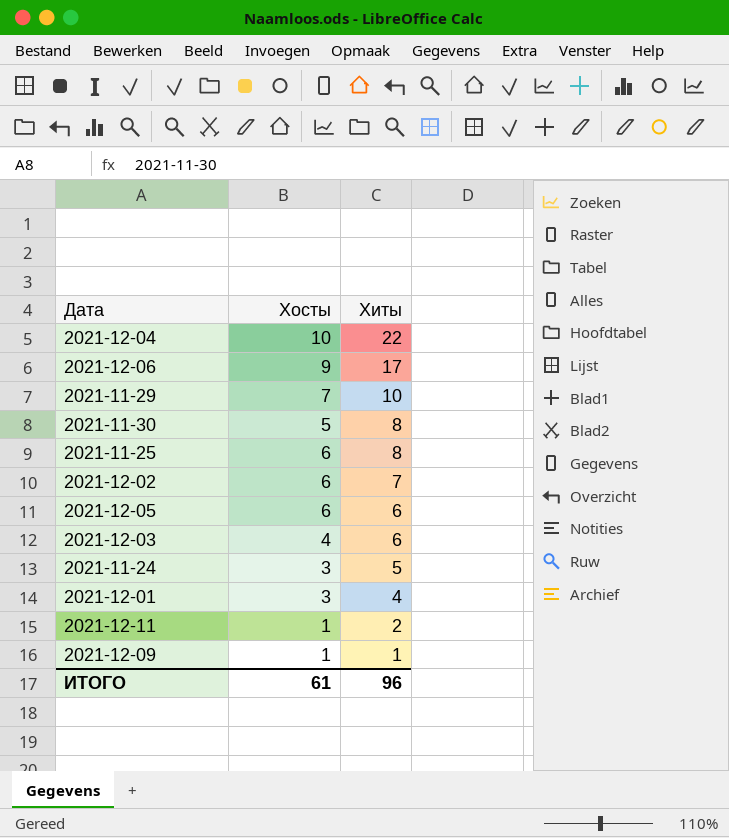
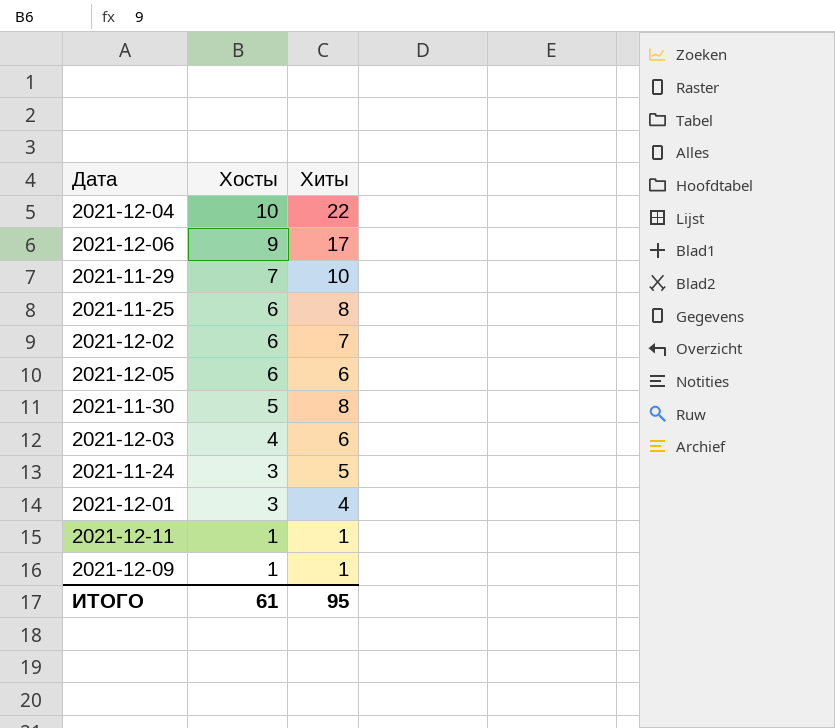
row order: Хиты descending -> Хосты descending
2021-12-11 | Хиты: 2 -> 1
ИТОГО | Хиты: 96 -> 95

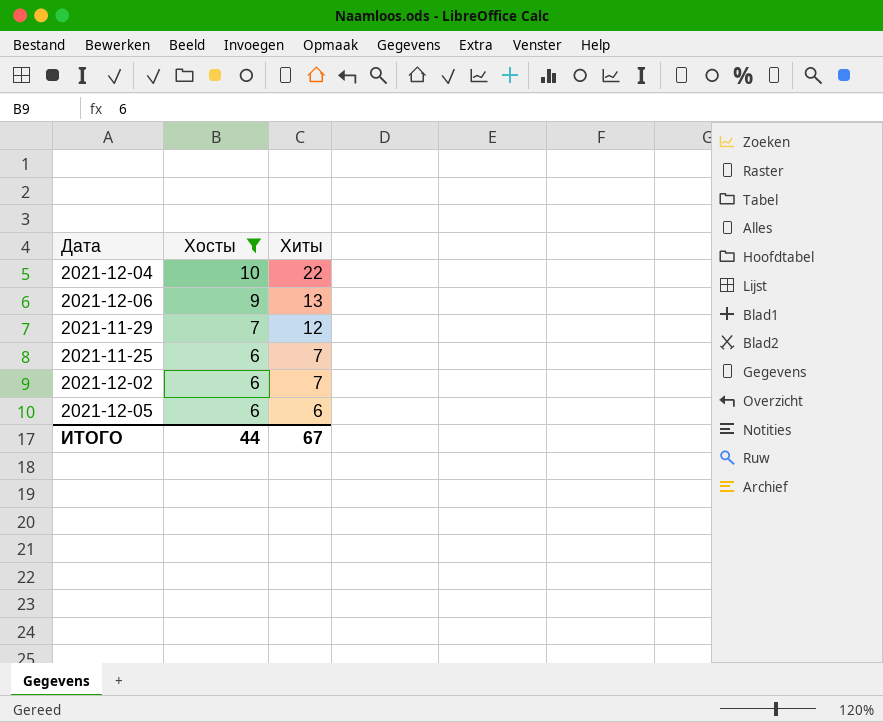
filter: none -> Хосты >= 6
2021-12-06 | Хиты: 17 -> 13
2021-11-29 | Хиты: 10 -> 12
2021-11-25 | Хиты: 8 -> 7
ИТОГО | Хосты: 61 -> 44
ИТОГО | Хиты: 95 -> 67

